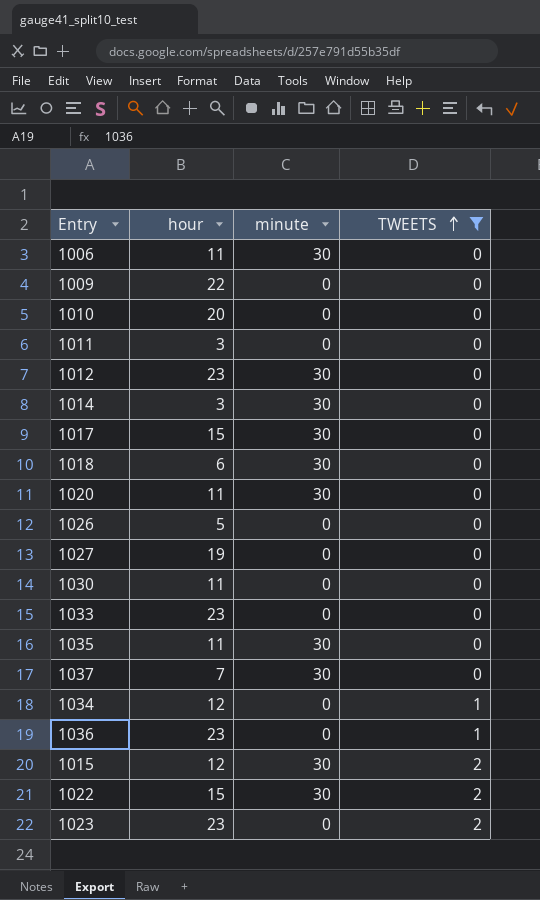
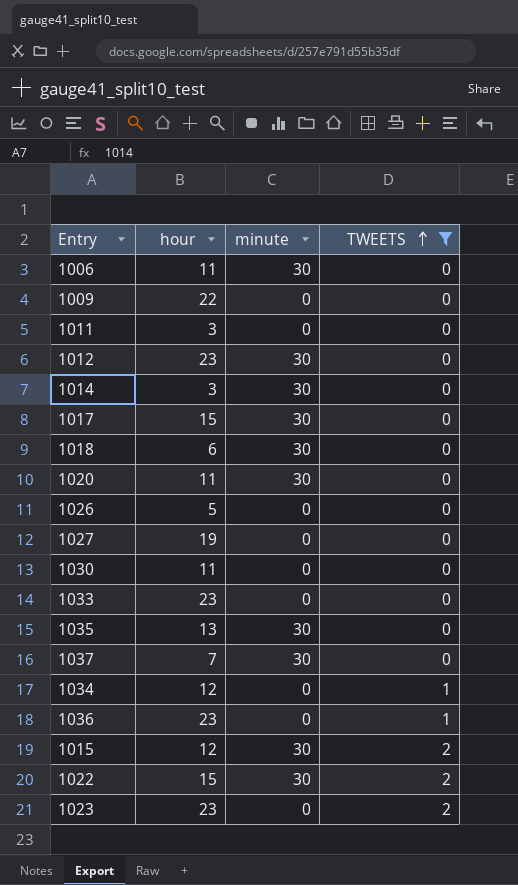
row 1010: 20 | 0 | 0 -> none
1035 | hour: 11 -> 13

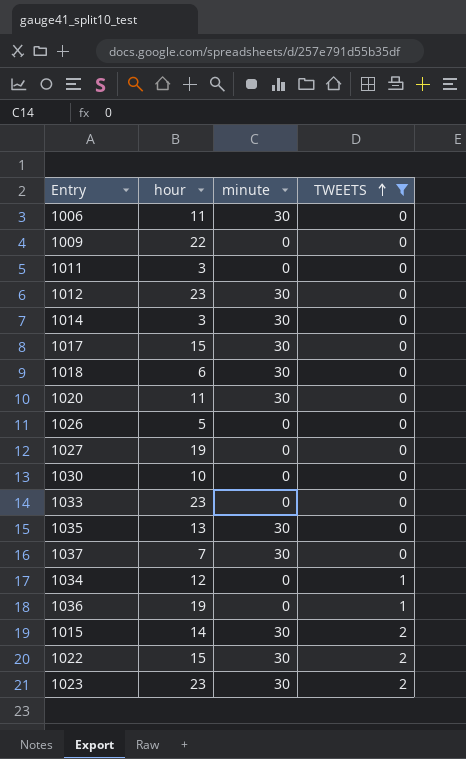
1030 | hour: 11 -> 10
1036 | hour: 23 -> 19
1015 | hour: 12 -> 14
1023 | minute: 0 -> 30

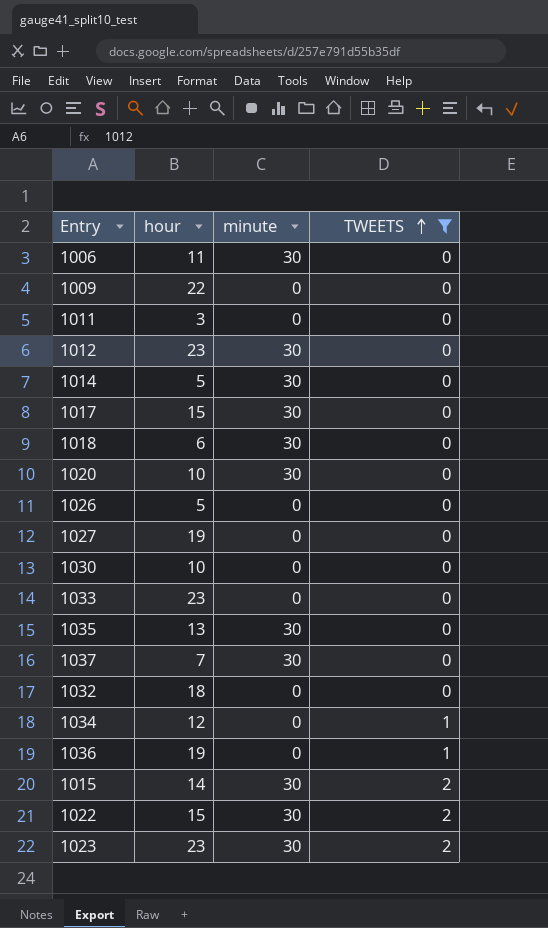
1014 | hour: 3 -> 5
1020 | hour: 11 -> 10
row 1032: none -> 18 | 0 | 0

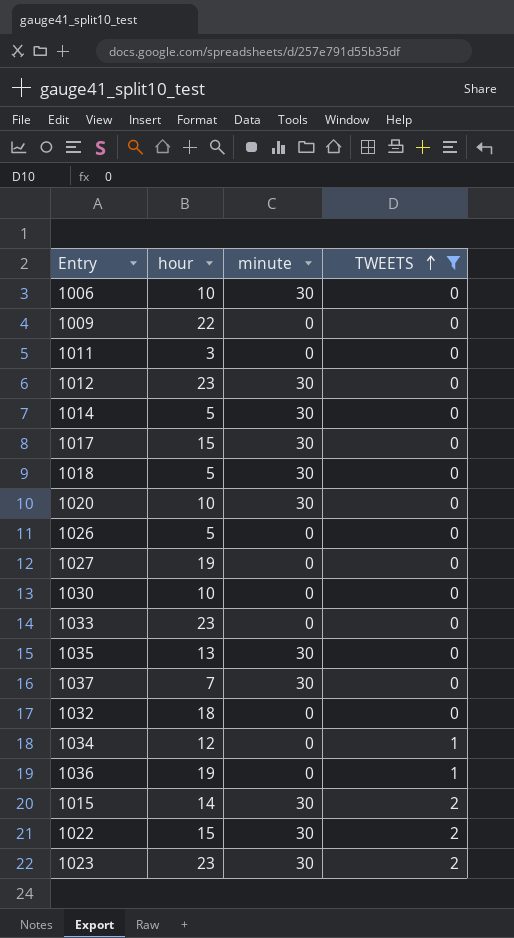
1006 | hour: 11 -> 10
1018 | hour: 6 -> 5

